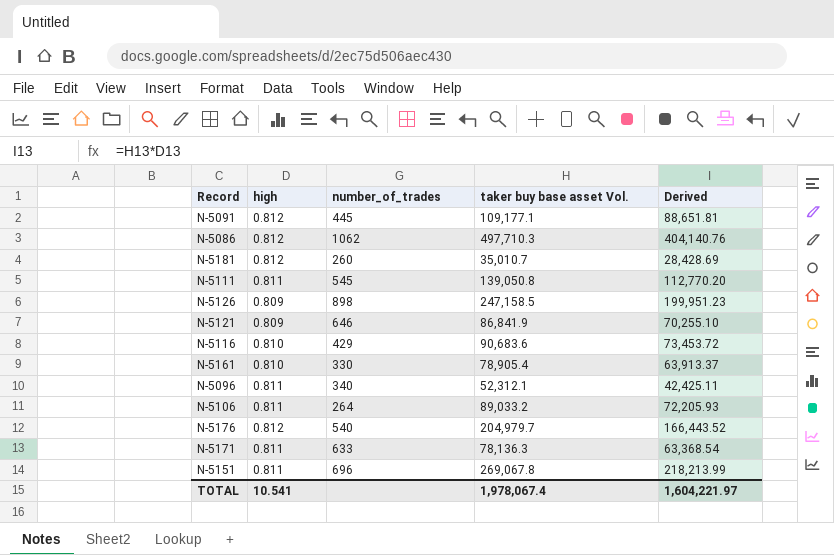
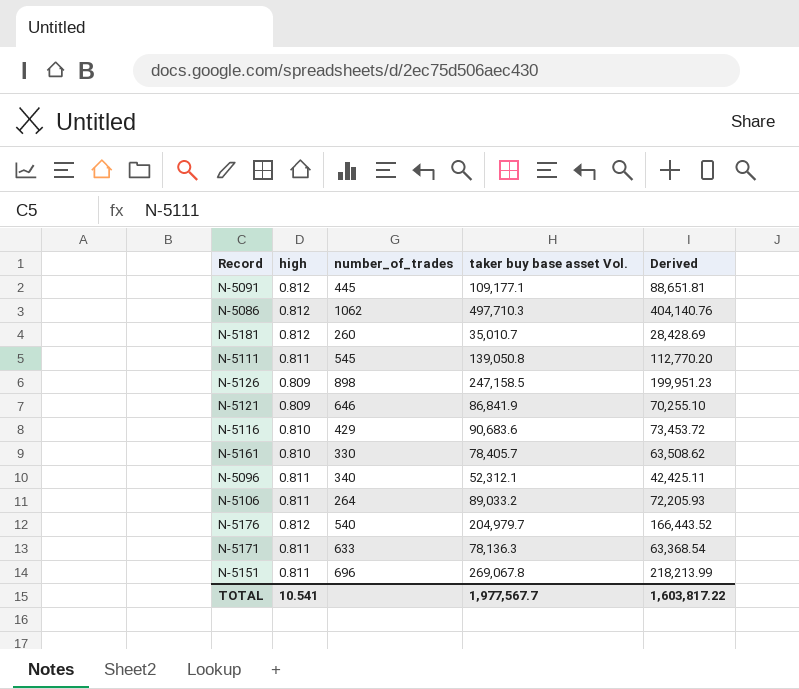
N-5161 | taker buy base asset Vol.: 78,905.4 -> 78,405.7
N-5161 | Derived: 63,913.37 -> 63,508.62
TOTAL | taker buy base asset Vol.: 1,978,067.4 -> 1,977,567.7
TOTAL | Derived: 1,604,221.97 -> 1,603,817.22

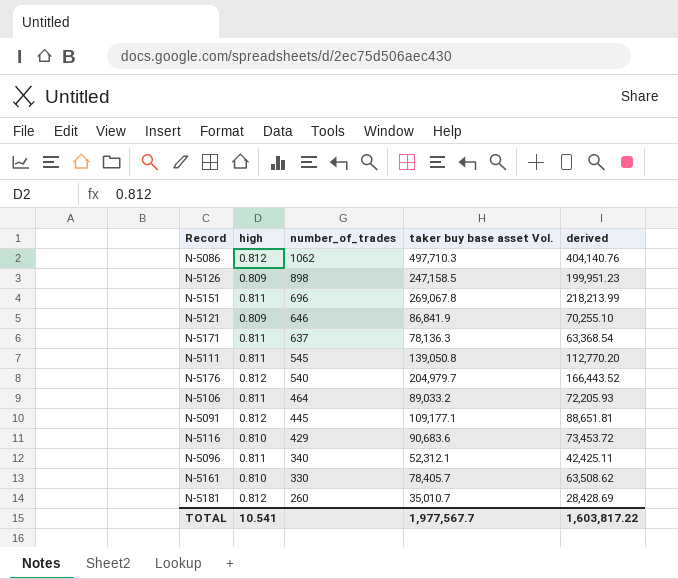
row order: none -> number_of_trades descending
column name: Derived -> derived
N-5171 | number_of_trades: 633 -> 637
N-5106 | number_of_trades: 264 -> 464

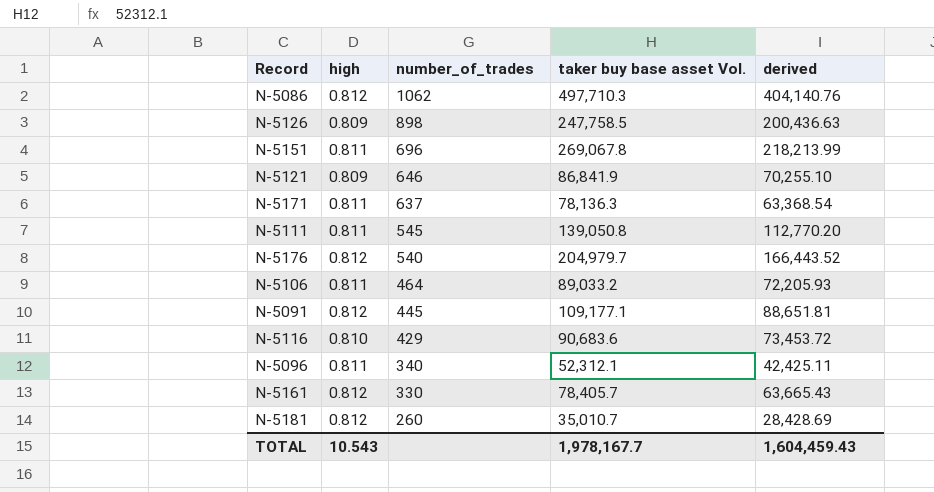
N-5126 | taker buy base asset Vol.: 247,158.5 -> 247,758.5
N-5126 | derived: 199,951.23 -> 200,436.63
N-5161 | high: 0.810 -> 0.812
N-5161 | derived: 63,508.62 -> 63,665.43
TOTAL | high: 10.541 -> 10.543
TOTAL | taker buy base asset Vol.: 1,977,567.7 -> 1,978,167.7
TOTAL | derived: 1,603,817.22 -> 1,604,459.43

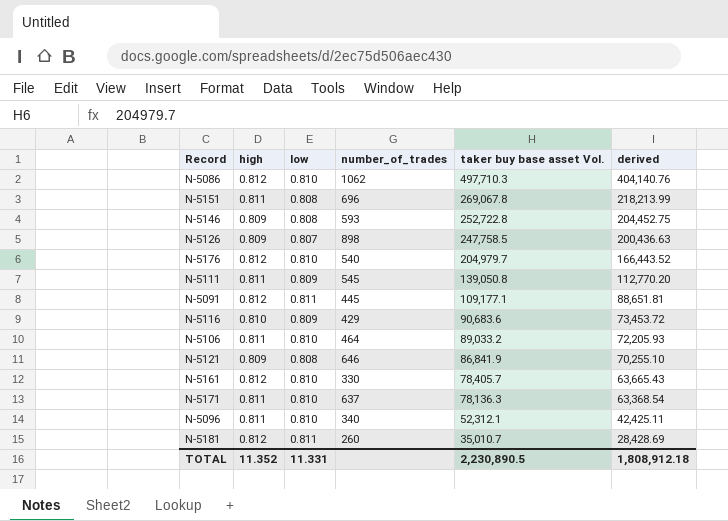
row order: number_of_trades descending -> taker buy base asset Vol. descending
column low | position: none -> 3
row N-5146: none -> 0.809 | 0.808 | 593 | 252,722.8 | 204,452.75
TOTAL | high: 10.543 -> 11.352
TOTAL | taker buy base asset Vol.: 1,978,167.7 -> 2,230,890.5
TOTAL | derived: 1,604,459.43 -> 1,808,912.18

